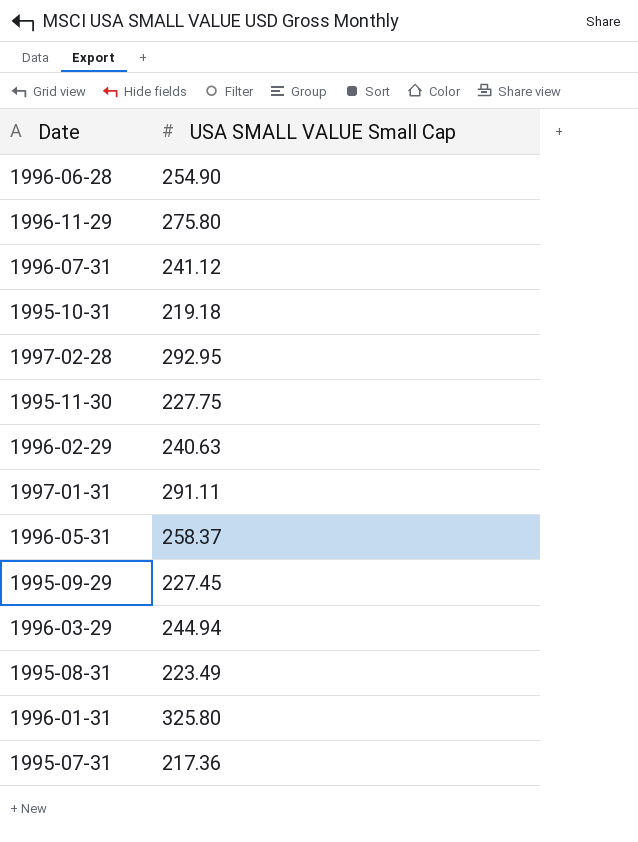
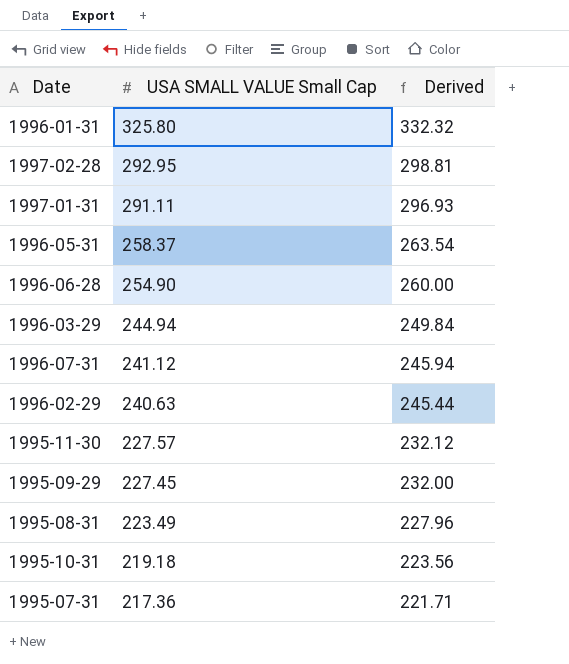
row order: none -> USA SMALL VALUE Small Cap descending
column Derived | formula: none -> [USA SMALL VALUE Small Cap] * 1.02
row 1996-11-29: 275.80 -> none
1995-11-30 | USA SMALL VALUE Small Cap: 227.75 -> 227.57

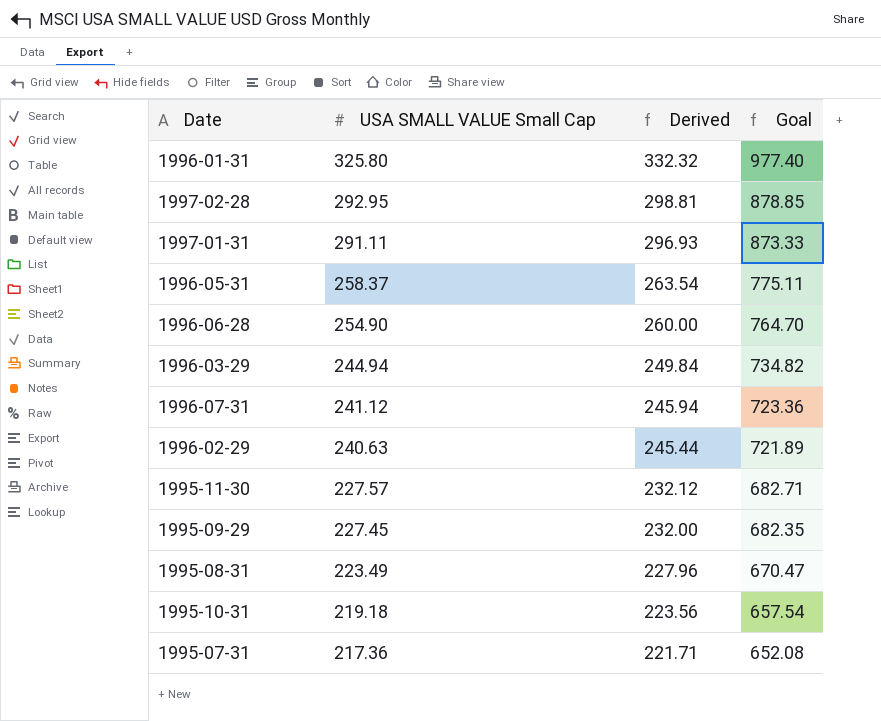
column Goal | formula: none -> [USA SMALL VALUE Small Cap] * 3

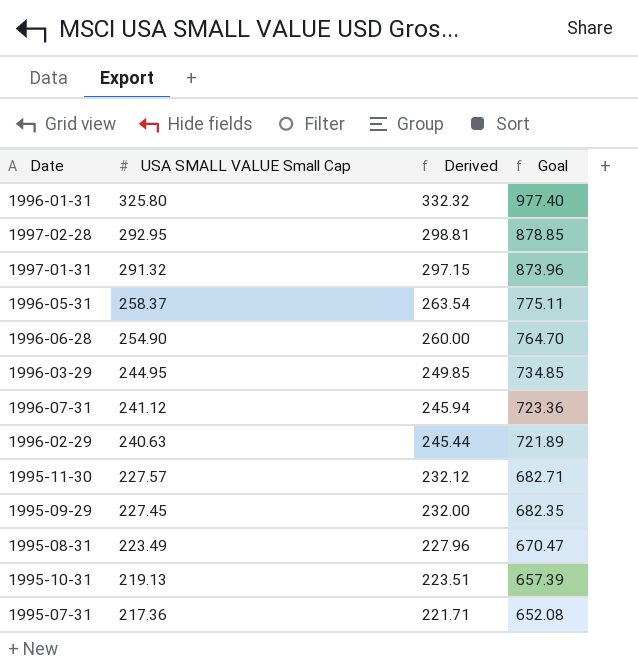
1997-01-31 | USA SMALL VALUE Small Cap: 291.11 -> 291.32
1997-01-31 | Derived: 296.93 -> 297.15
1997-01-31 | Goal: 873.33 -> 873.96
1996-03-29 | USA SMALL VALUE Small Cap: 244.94 -> 244.95
1996-03-29 | Derived: 249.84 -> 249.85
1996-03-29 | Goal: 734.82 -> 734.85
1995-10-31 | USA SMALL VALUE Small Cap: 219.18 -> 219.13
1995-10-31 | Derived: 223.56 -> 223.51
1995-10-31 | Goal: 657.54 -> 657.39

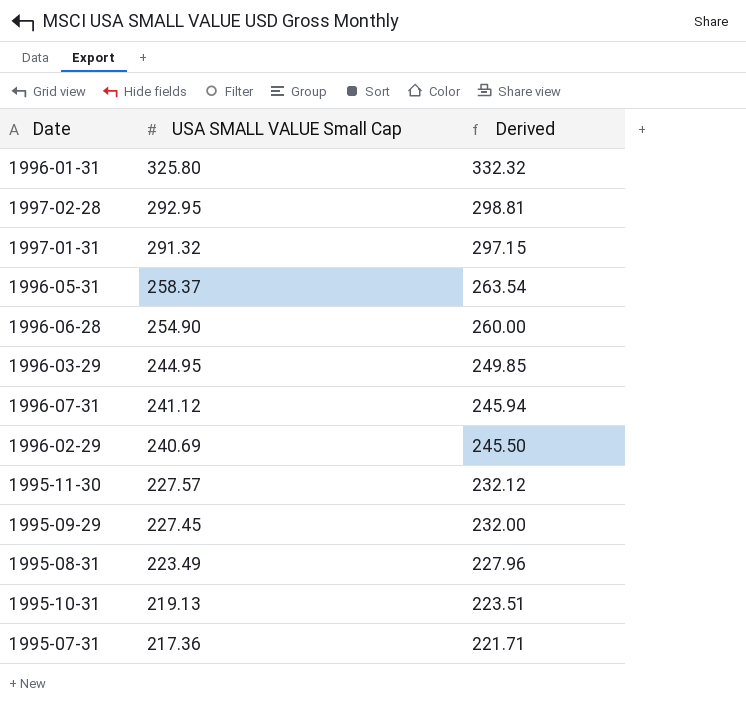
column Goal | formula: [USA SMALL VALUE Small Cap] * 3 -> none
1996-02-29 | USA SMALL VALUE Small Cap: 240.63 -> 240.69
1996-02-29 | Derived: 245.44 -> 245.50

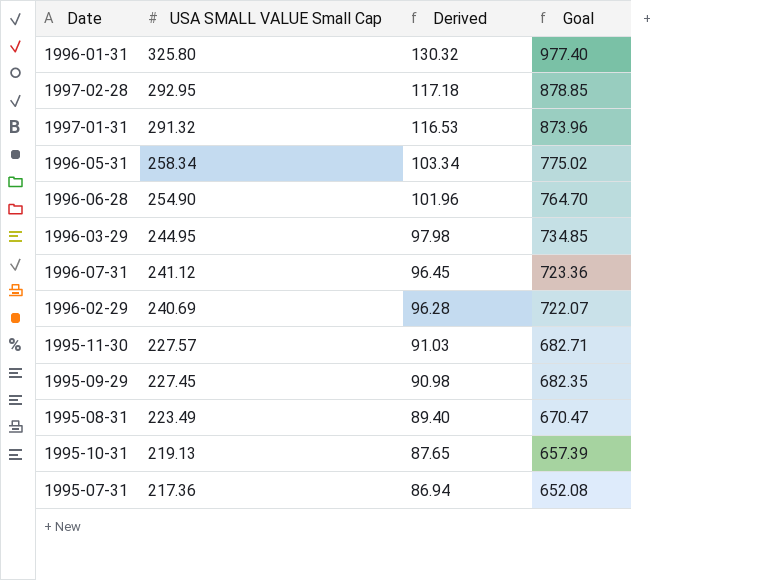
column Derived | formula: [USA SMALL VALUE Small Cap] * 1.02 -> [USA SMALL VALUE Small Cap] * 0.4
column Goal | formula: none -> [USA SMALL VALUE Small Cap] * 3
1996-05-31 | USA SMALL VALUE Small Cap: 258.37 -> 258.34

